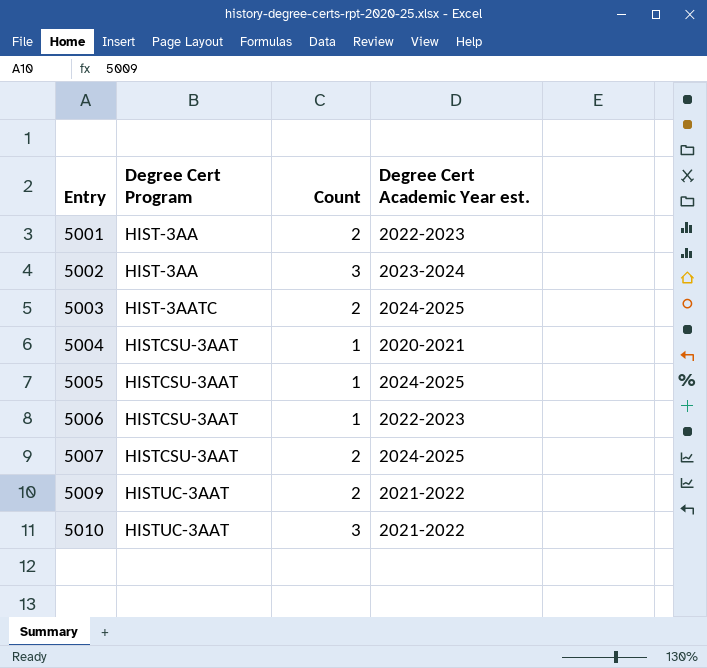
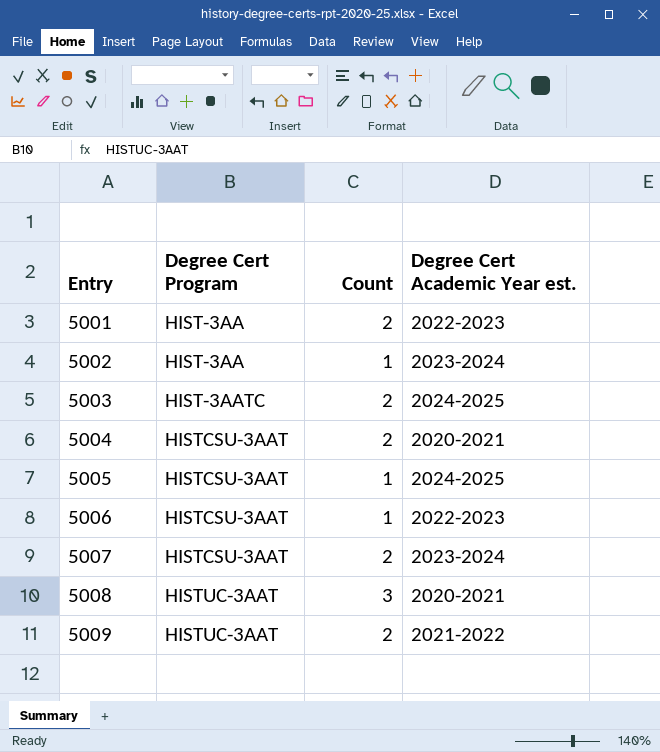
row 5010: HISTUC-3AAT | 3 | 2021-2022 -> none
5002 | Count: 3 -> 1
5004 | Count: 1 -> 2
5007 | Degree Cert Academic Year est.: 2024-2025 -> 2023-2024
row 5008: none -> HISTUC-3AAT | 3 | 2020-2021

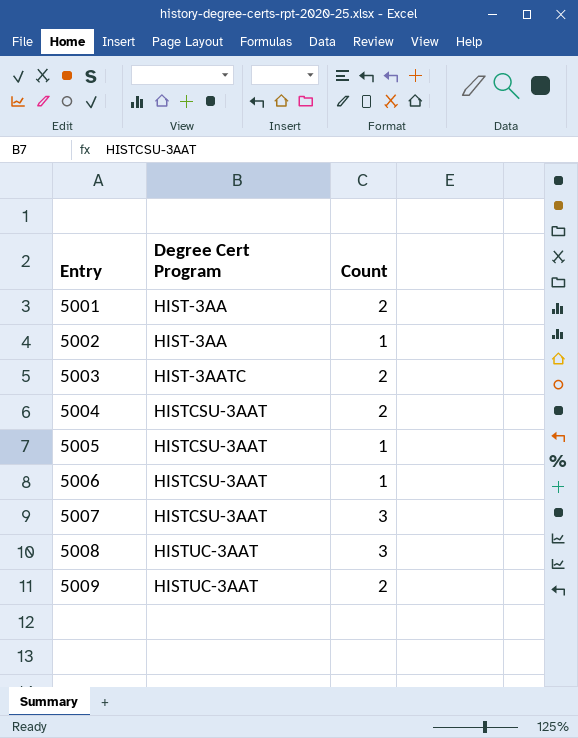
column Degree Cert Academic Year est. | position: 4 -> none
5007 | Count: 2 -> 3

